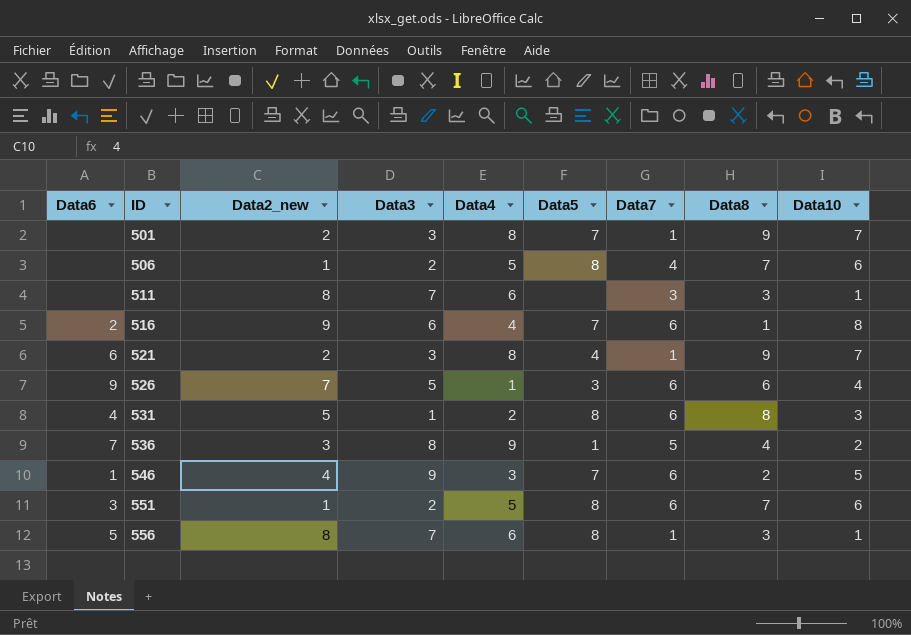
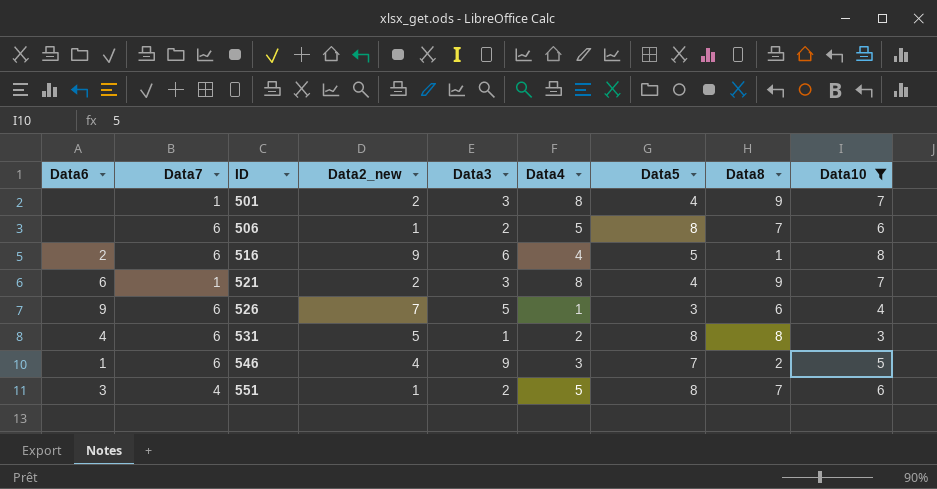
filter: none -> Data10 >= 3
column Data7 | position: 7 -> 2
501 | Data5: 7 -> 4
506 | Data7: 4 -> 6
516 | Data5: 7 -> 5
551 | Data7: 6 -> 4

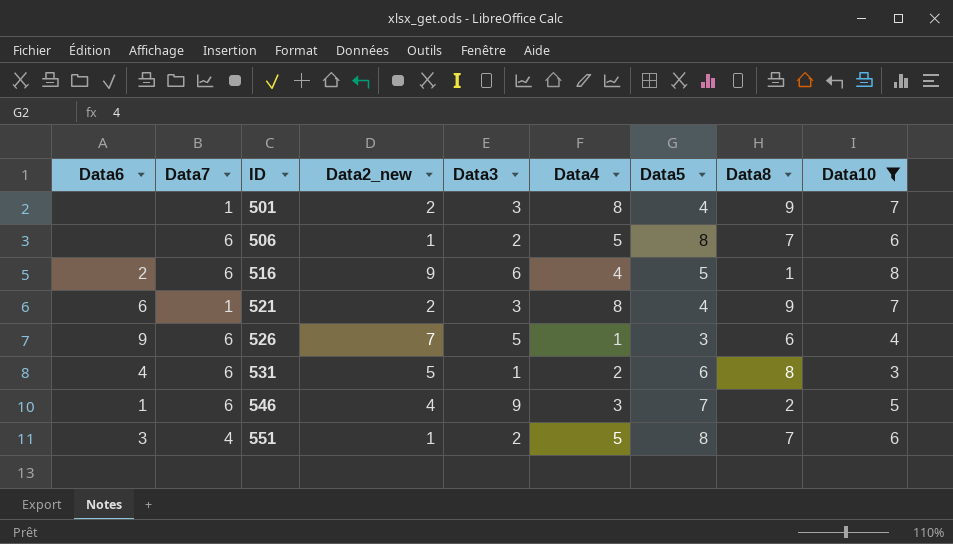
531 | Data5: 8 -> 6

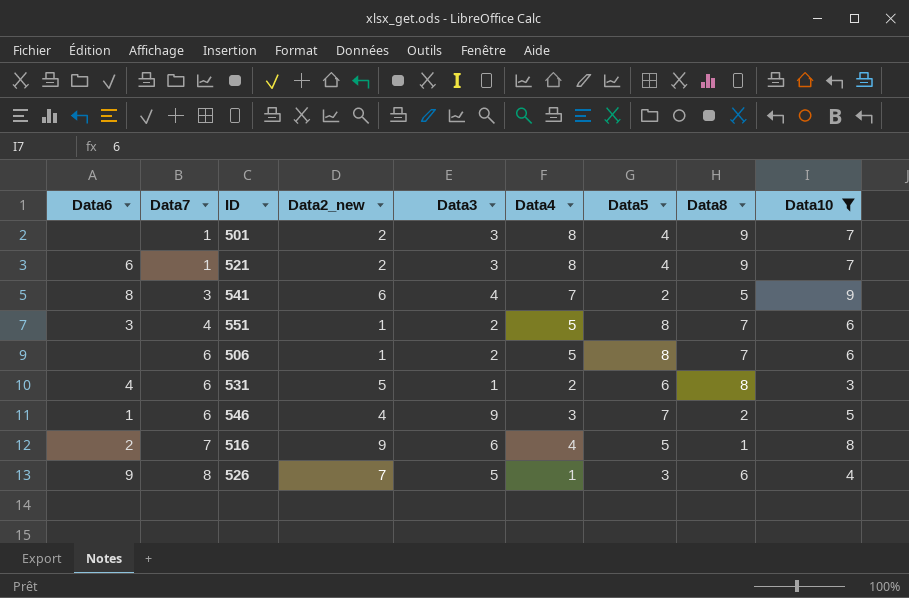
row order: ID ascending -> Data7 ascending
row 541: none -> 8 | 3 | 6 | 4 | 7 | 2 | 5 | 9
516 | Data7: 6 -> 7
526 | Data7: 6 -> 8

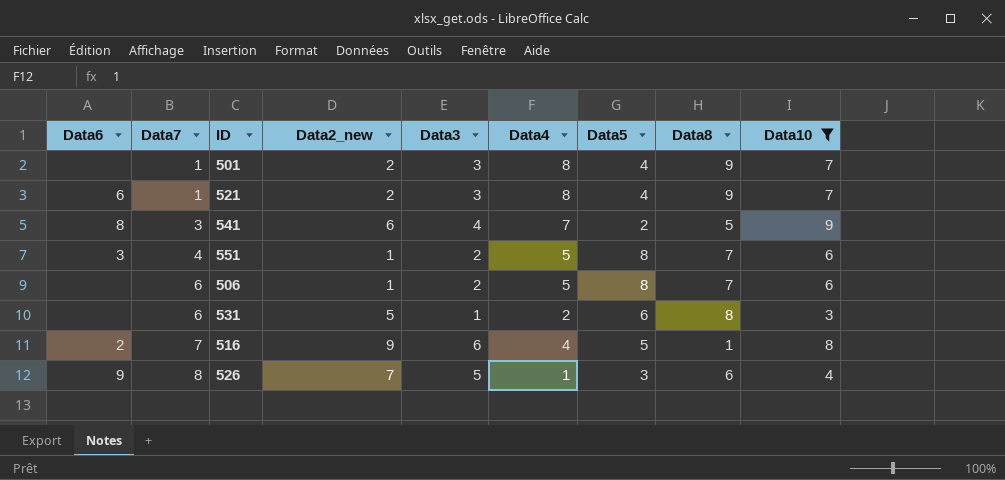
row 546: 1 | 6 | 4 | 9 | 3 | 7 | 2 | 5 -> none
531 | Data6: 4 -> none

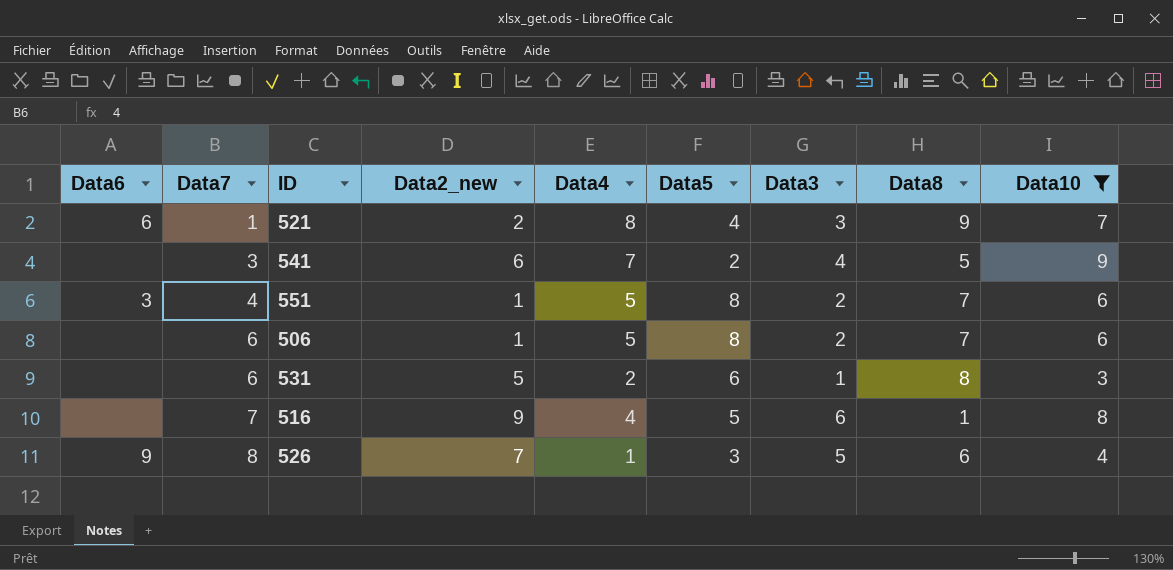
column Data3 | position: 5 -> 7
row 501: none | 1 | 2 | 3 | 8 | 4 | 9 | 7 -> none
541 | Data6: 8 -> none
516 | Data6: 2 -> none

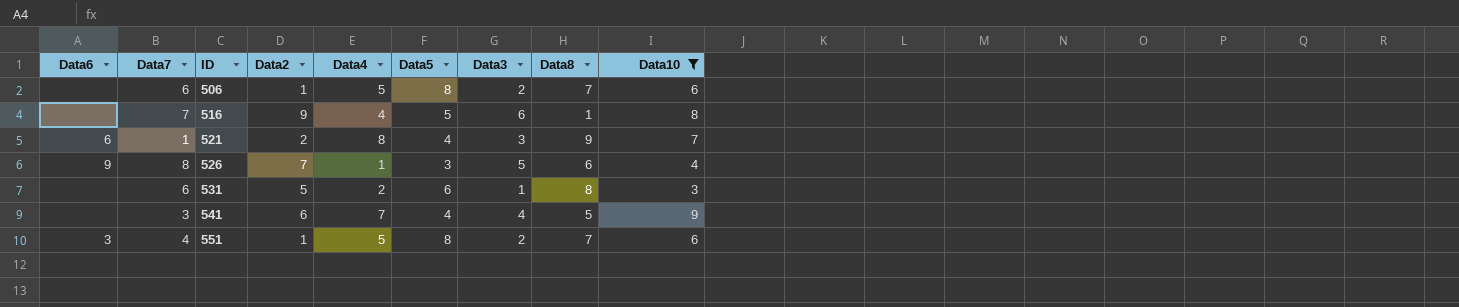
row order: Data7 ascending -> ID ascending
column name: Data2_new -> Data2
541 | Data5: 2 -> 4

